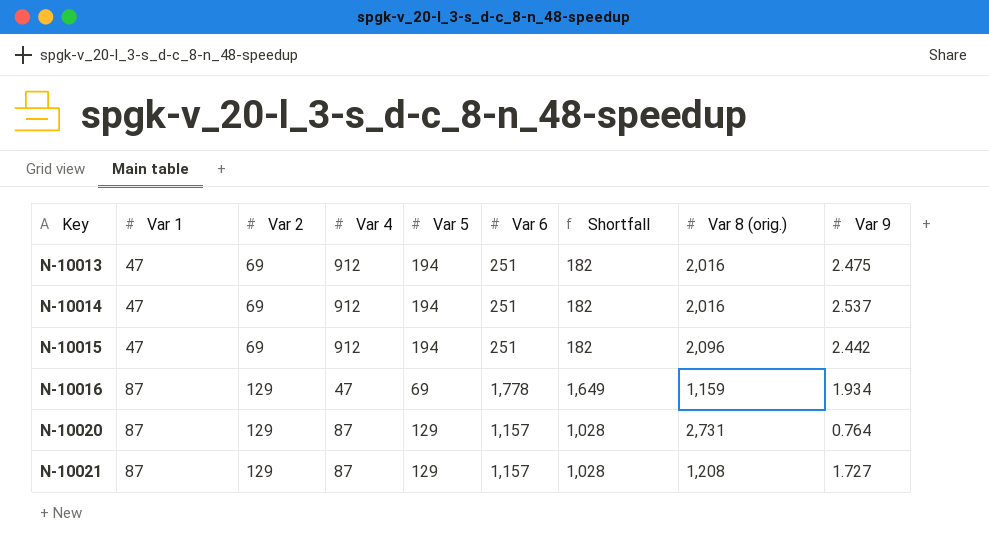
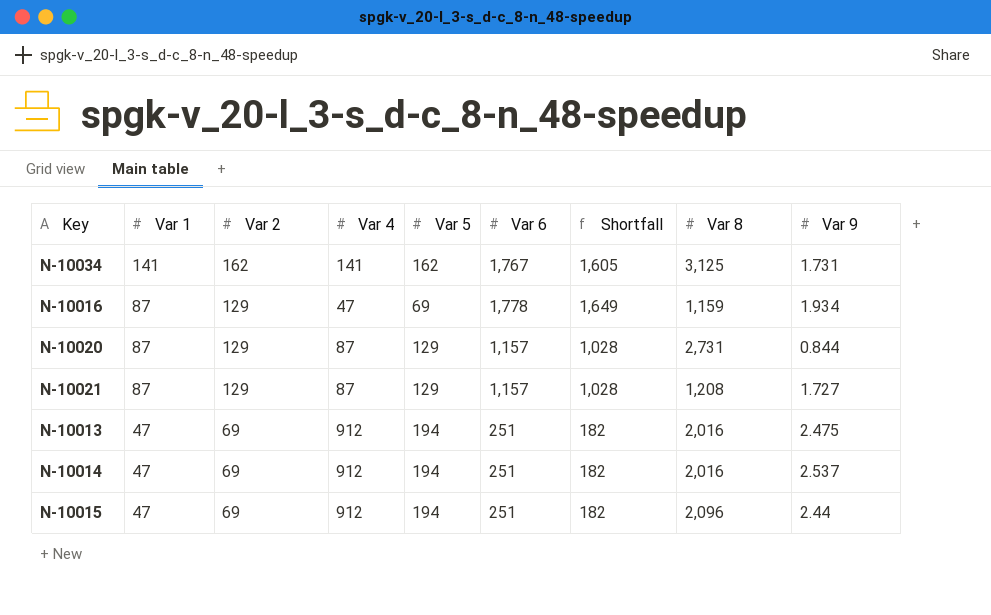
row order: Key ascending -> Var 1 descending
column name: Var 8 (orig.) -> Var 8
row N-10034: none -> 141 | 162 | 141 | 162 | 1,767 | 1,605 | 3,125 | 1.731
N-10020 | Var 9: 0.764 -> 0.844
N-10015 | Var 9: 2.442 -> 2.44

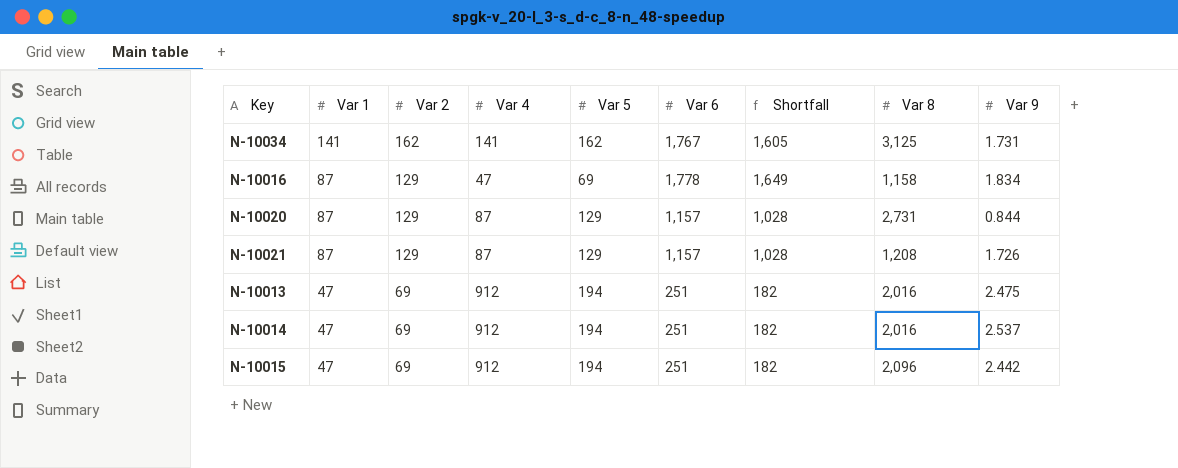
N-10016 | Var 8: 1,159 -> 1,158
N-10016 | Var 9: 1.934 -> 1.834
N-10021 | Var 9: 1.727 -> 1.726
N-10015 | Var 9: 2.44 -> 2.442

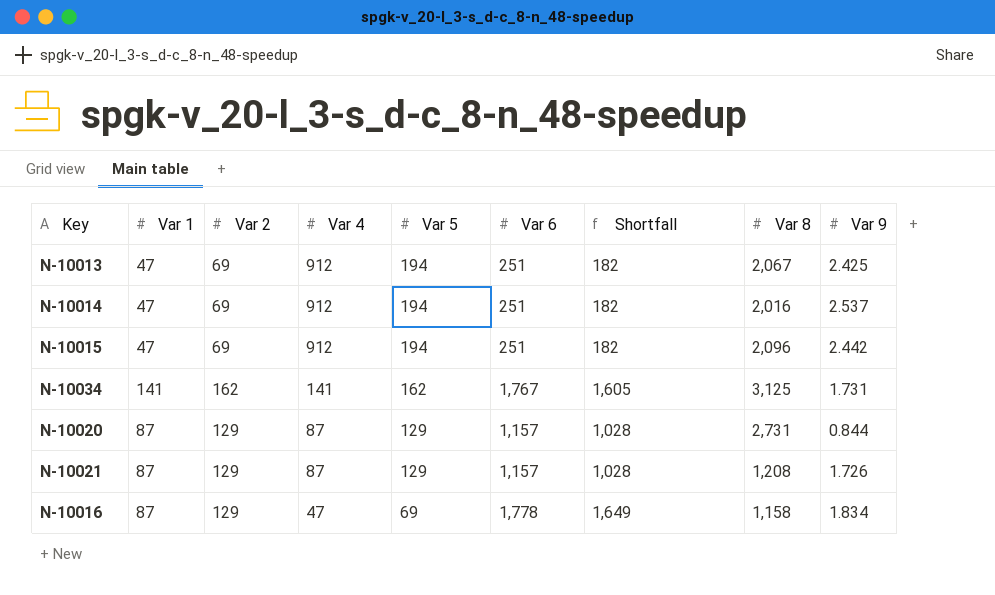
row order: Var 1 descending -> Var 4 descending
N-10013 | Var 8: 2,016 -> 2,067
N-10013 | Var 9: 2.475 -> 2.425

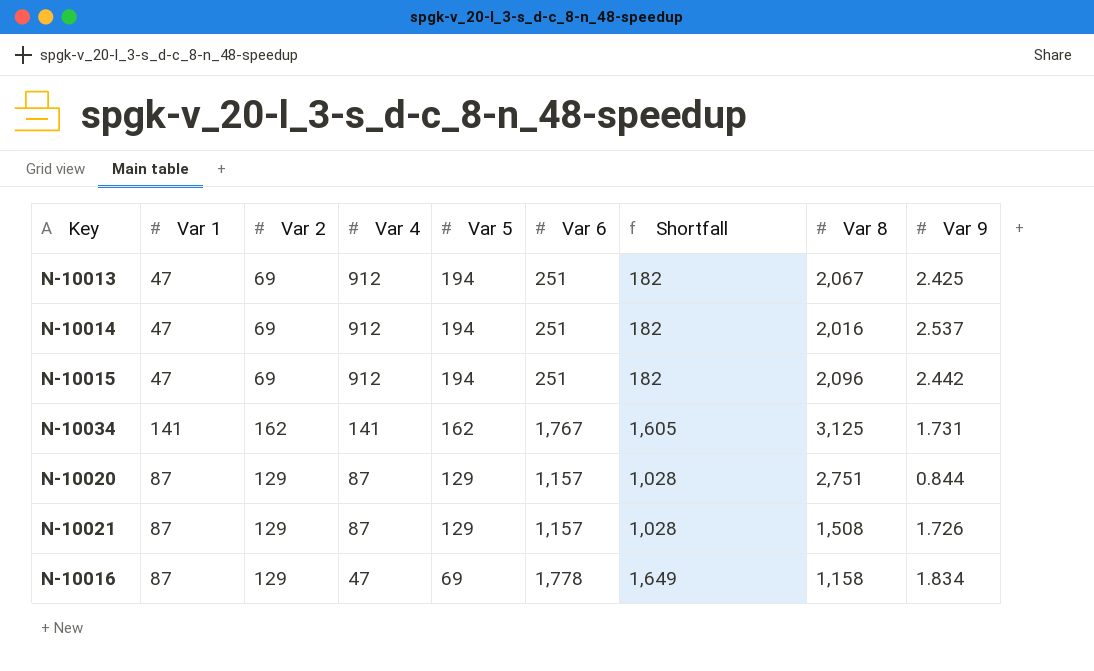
N-10020 | Var 8: 2,731 -> 2,751
N-10021 | Var 8: 1,208 -> 1,508

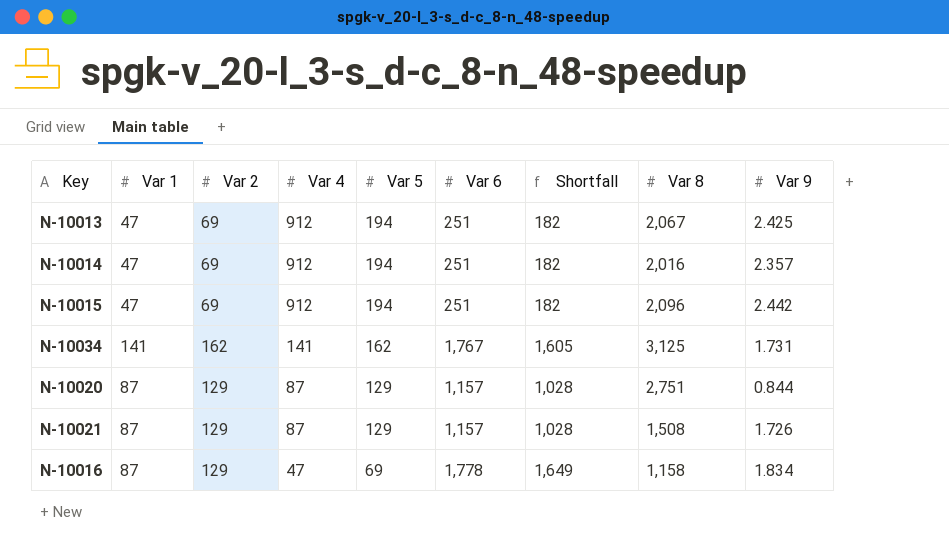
N-10014 | Var 9: 2.537 -> 2.357

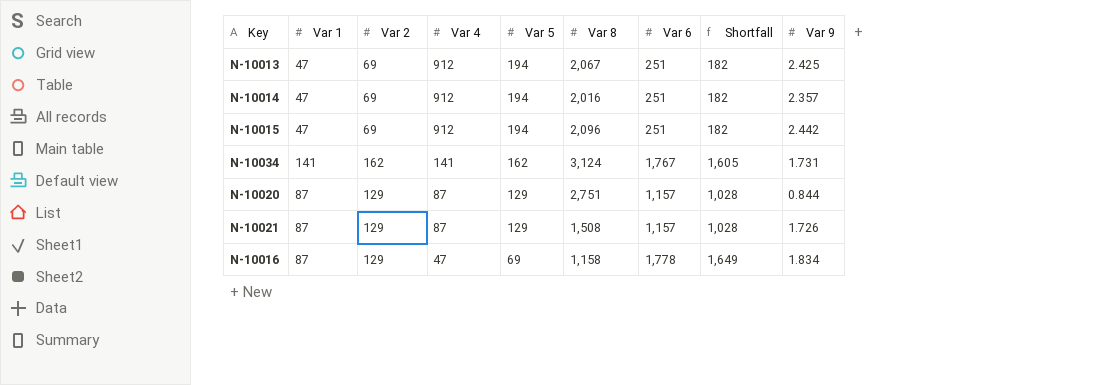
column Var 8 | position: 8 -> 6
N-10034 | Var 8: 3,125 -> 3,124

